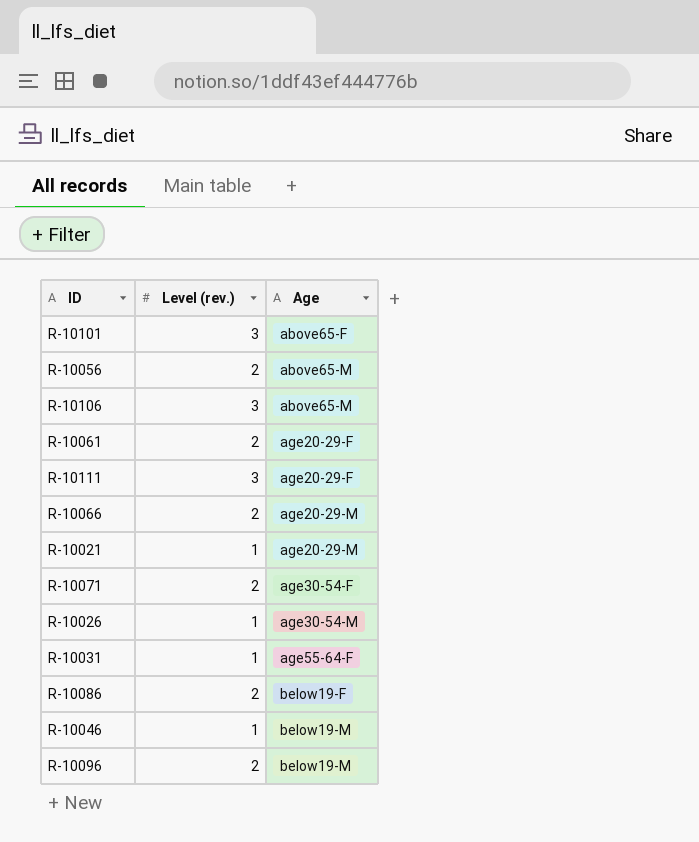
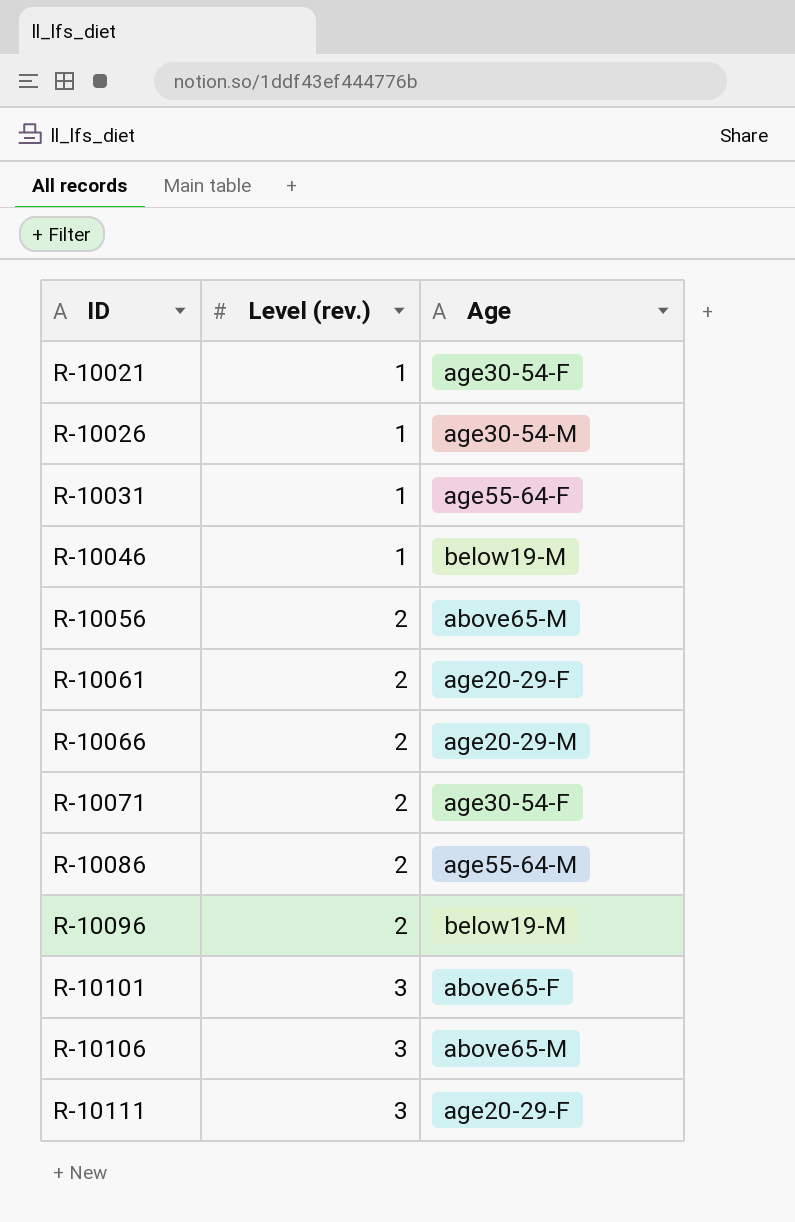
row order: Age ascending -> ID ascending
R-10021 | Age: age20-29-M -> age30-54-F
R-10086 | Age: below19-F -> age55-64-M

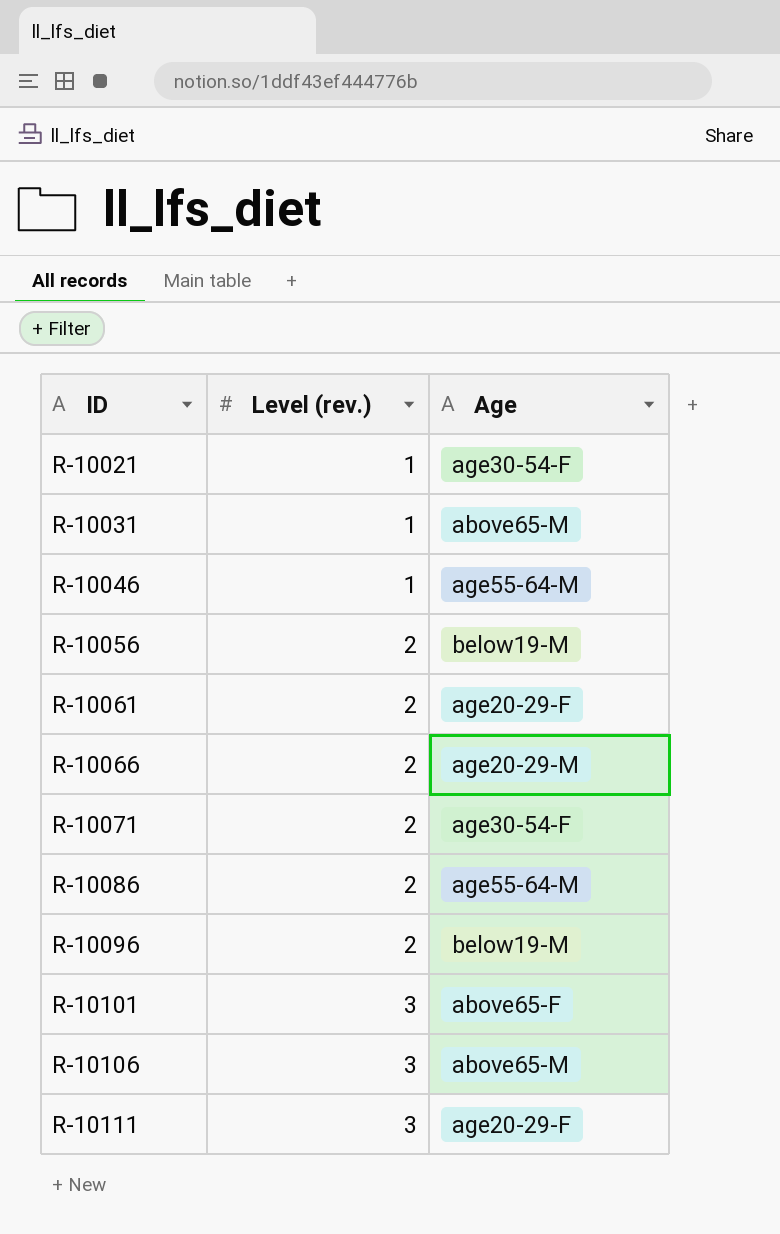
row R-10026: 1 | age30-54-M -> none
R-10031 | Age: age55-64-F -> above65-M
R-10046 | Age: below19-M -> age55-64-M
R-10056 | Age: above65-M -> below19-M

